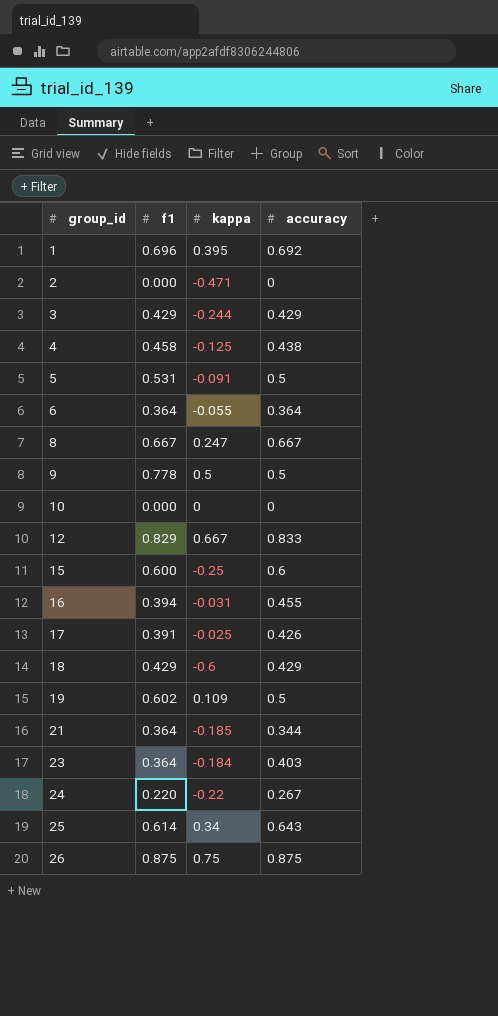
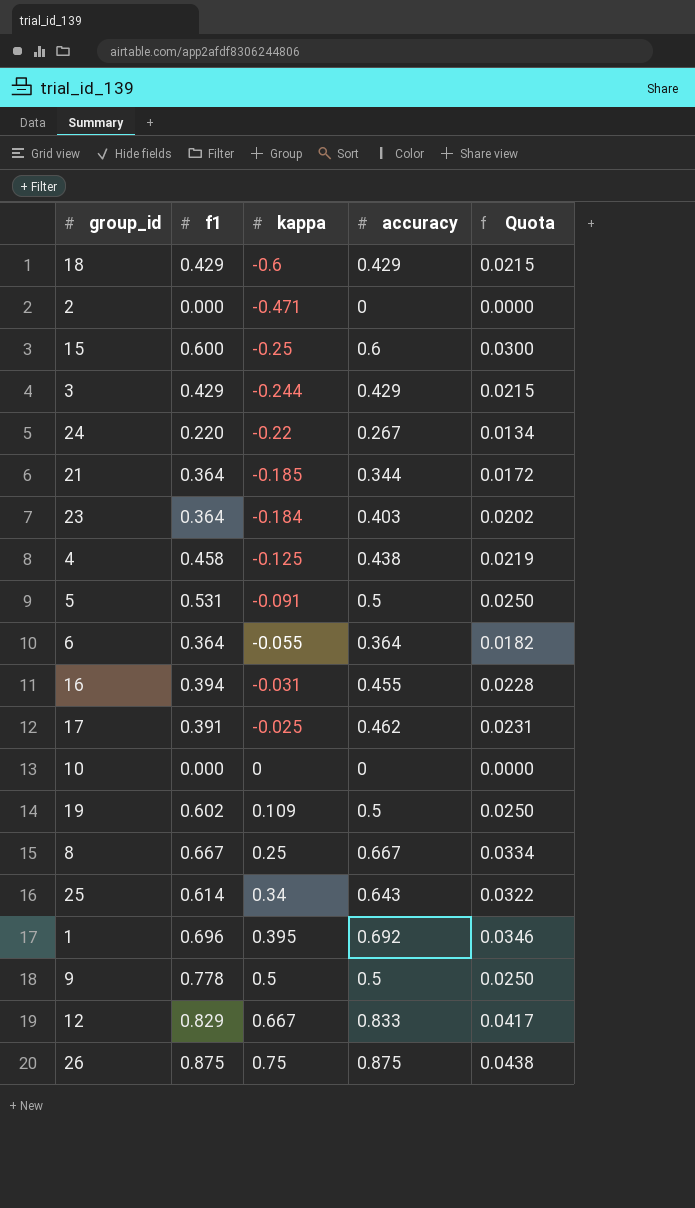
row order: group_id ascending -> kappa ascending
column Quota | formula: none -> [accuracy] * 0.05
17 | accuracy: 0.426 -> 0.462
8 | kappa: 0.247 -> 0.25

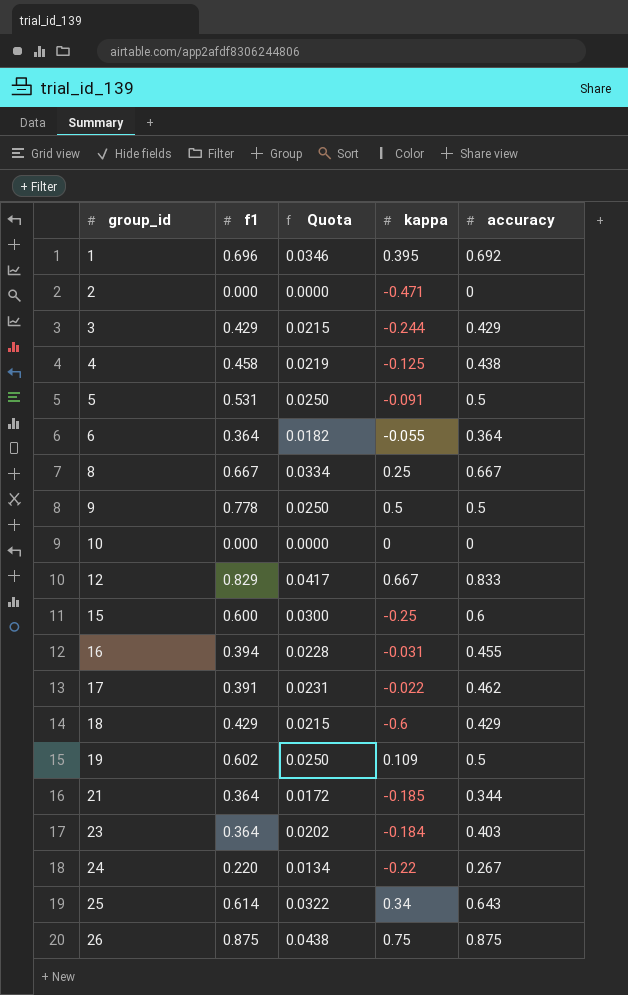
row order: kappa ascending -> group_id ascending
column Quota | position: 5 -> 3
17 | kappa: -0.025 -> -0.022

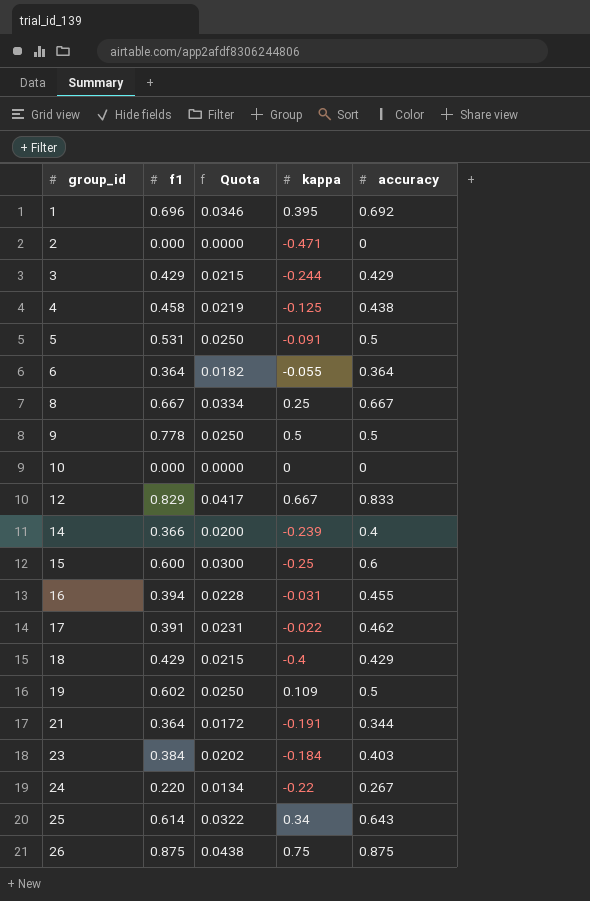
row 14: none -> 0.366 | 0.0200 | -0.239 | 0.4
18 | kappa: -0.6 -> -0.4
21 | kappa: -0.185 -> -0.191
23 | f1: 0.364 -> 0.384

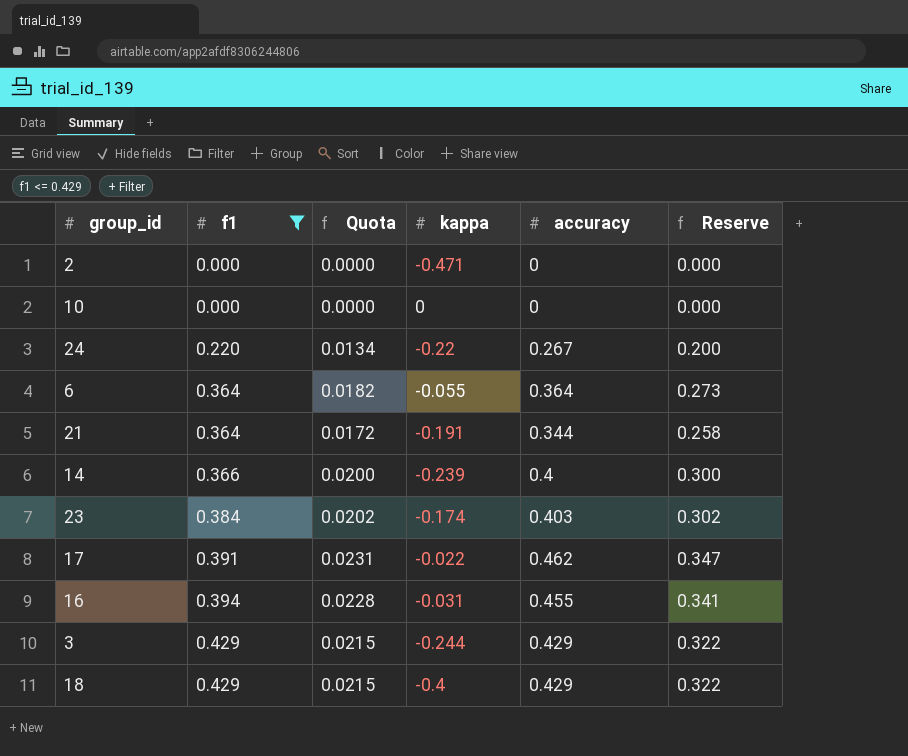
filter: none -> f1 <= 0.429
row order: group_id ascending -> f1 ascending
column Reserve | formula: none -> [accuracy] * 0.75
23 | kappa: -0.184 -> -0.174

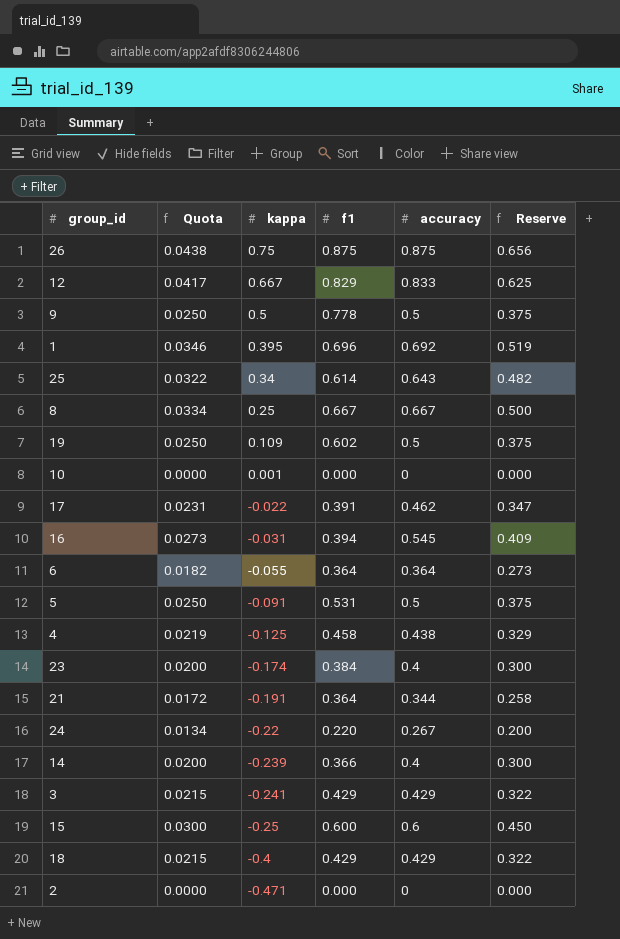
filter: f1 <= 0.429 -> none
row order: f1 ascending -> kappa descending
column f1 | position: 2 -> 4
10 | kappa: 0 -> 0.001
16 | Quota: 0.0228 -> 0.0273
16 | accuracy: 0.455 -> 0.545
16 | Reserve: 0.341 -> 0.409
23 | Quota: 0.0202 -> 0.0200
23 | accuracy: 0.403 -> 0.4
23 | Reserve: 0.302 -> 0.300
3 | kappa: -0.244 -> -0.241

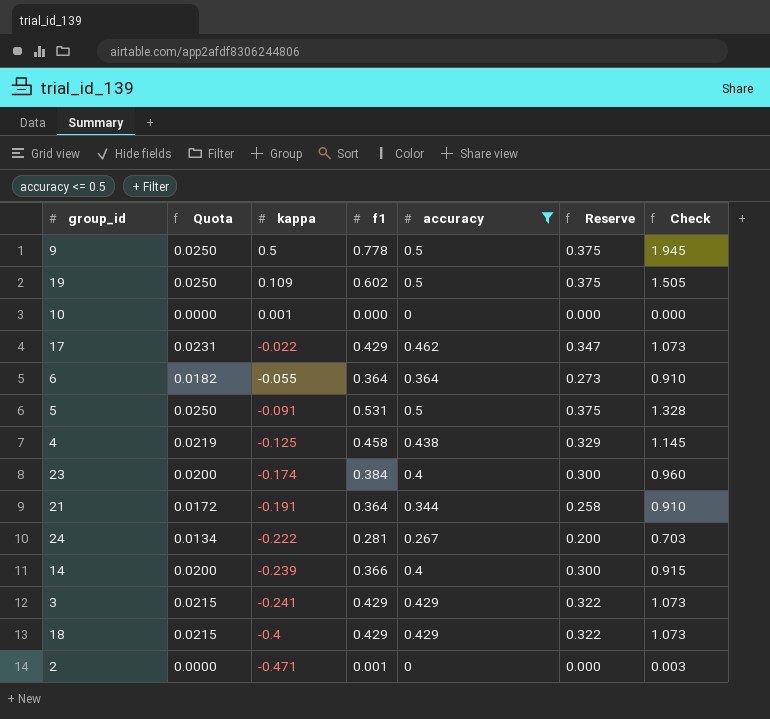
filter: none -> accuracy <= 0.5
column Check | formula: none -> [f1] * 2.5
17 | f1: 0.391 -> 0.429
24 | kappa: -0.22 -> -0.222
24 | f1: 0.220 -> 0.281
2 | f1: 0.000 -> 0.001

